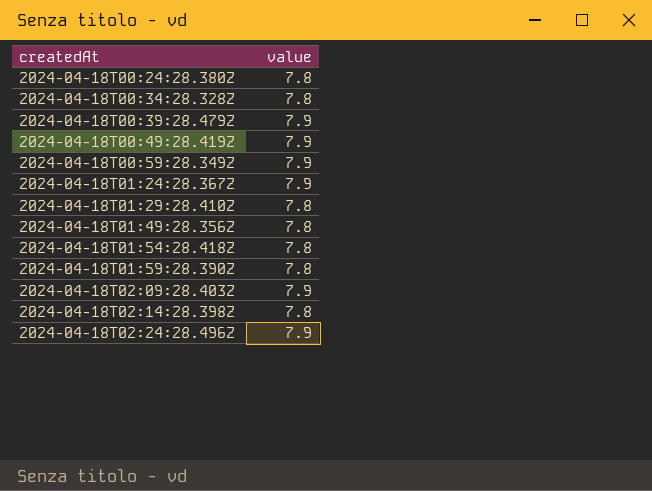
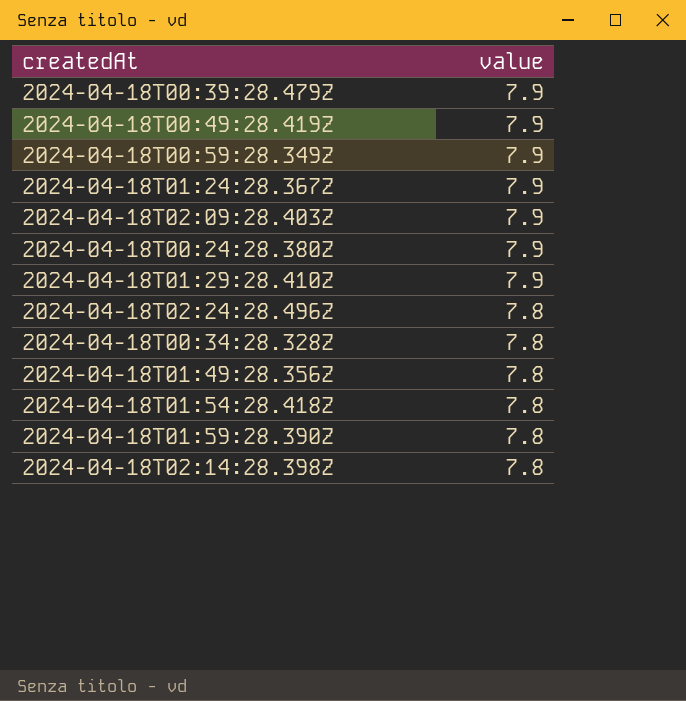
row order: createdAt ascending -> value descending
2024-04-18T00:24:28.380Z | value: 7.8 -> 7.9
2024-04-18T01:29:28.410Z | value: 7.8 -> 7.9
2024-04-18T02:24:28.496Z | value: 7.9 -> 7.8

